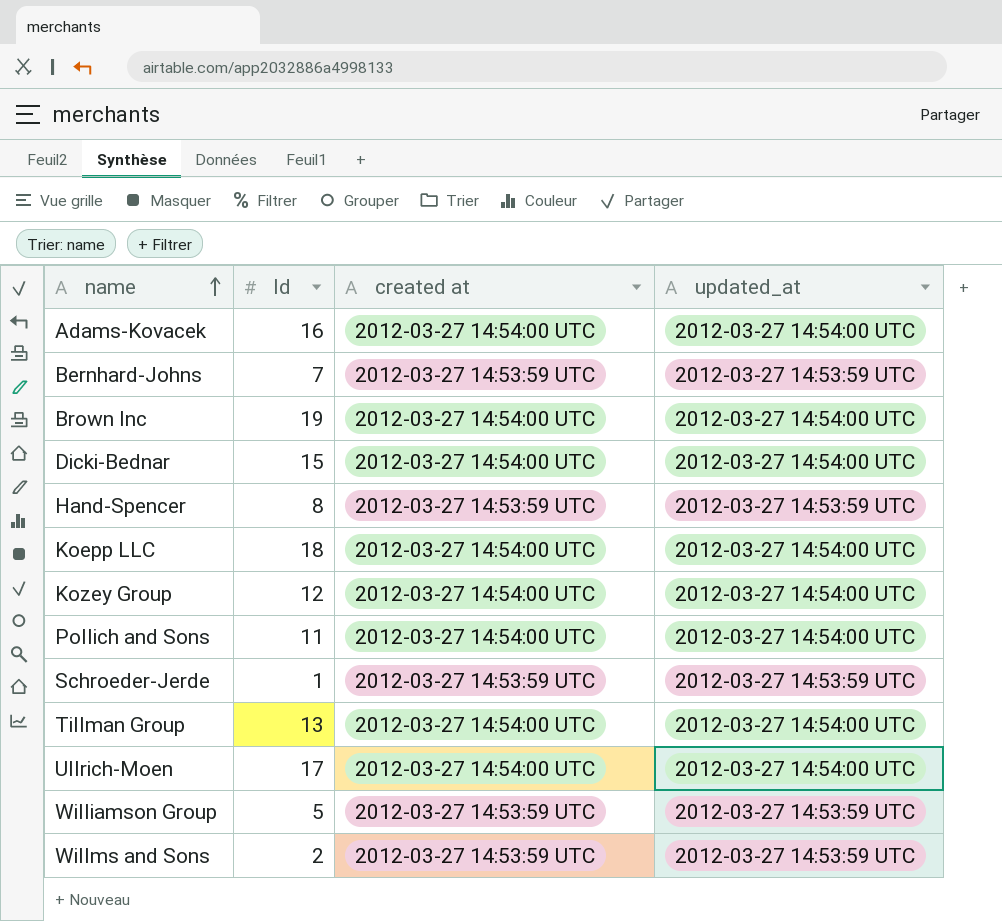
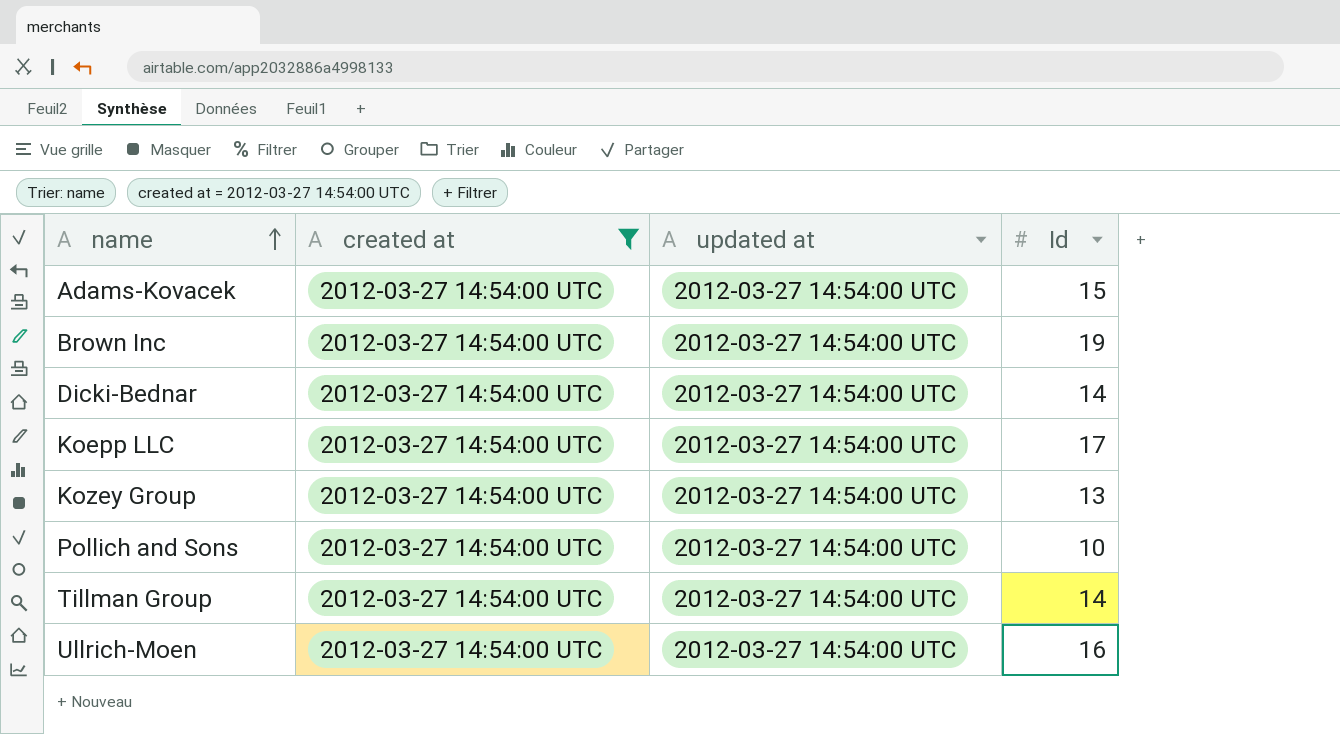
filter: none -> created at = 2012-03-27 14:54:00 UTC
column name: updated_at -> updated at
column Id | position: 2 -> 4
Adams-Kovacek | Id: 16 -> 15
Dicki-Bednar | Id: 15 -> 14
Koepp LLC | Id: 18 -> 17
Kozey Group | Id: 12 -> 13
Pollich and Sons | Id: 11 -> 10
Tillman Group | Id: 13 -> 14
Ullrich-Moen | Id: 17 -> 16

